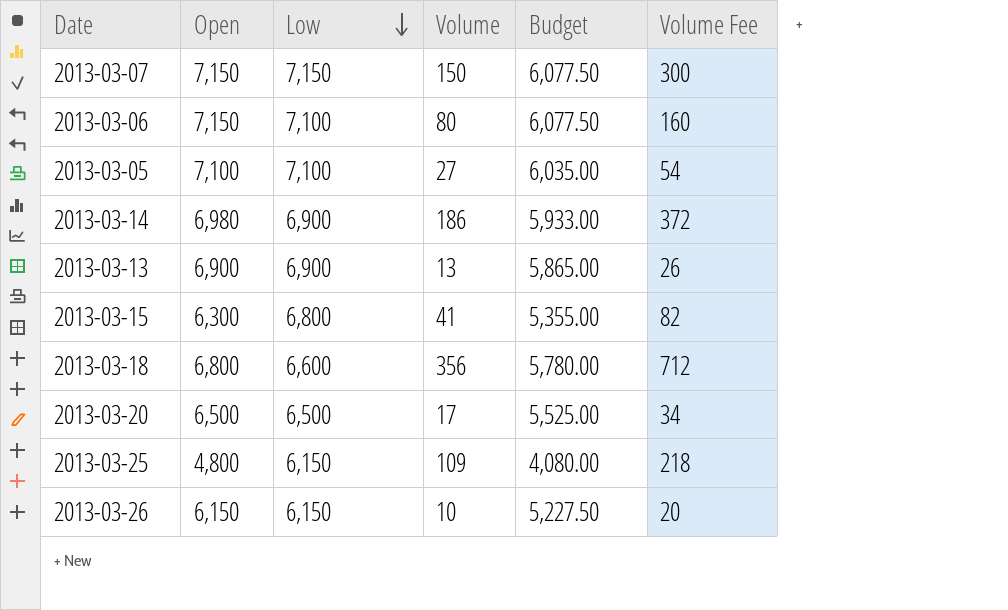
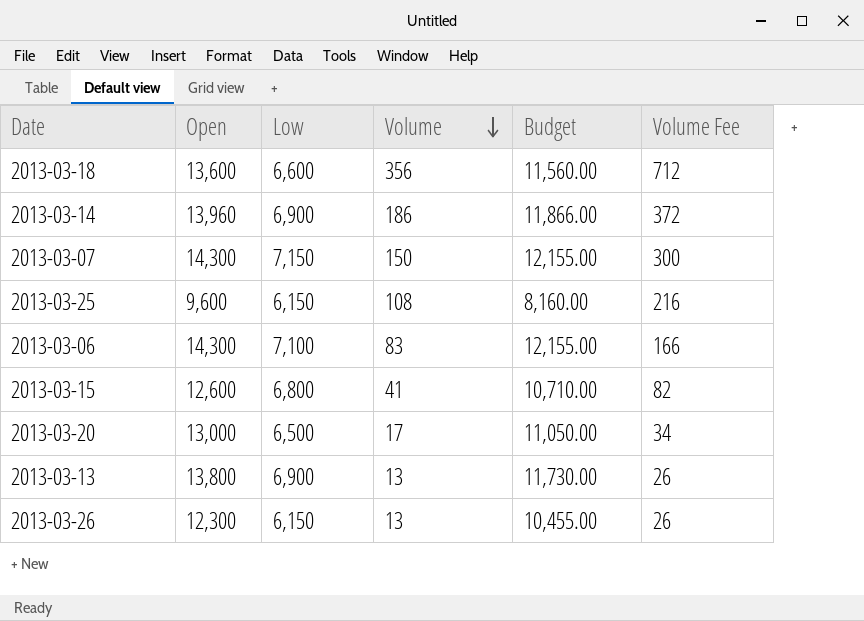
row order: Low descending -> Volume descending
row 2013-03-05: 7,100 | 7,100 | 27 | 6,035.00 | 54 -> none
2013-03-18 | Open: 6,800 -> 13,600
2013-03-18 | Budget: 5,780.00 -> 11,560.00
2013-03-14 | Open: 6,980 -> 13,960
2013-03-14 | Budget: 5,933.00 -> 11,866.00
2013-03-07 | Open: 7,150 -> 14,300
2013-03-07 | Budget: 6,077.50 -> 12,155.00
2013-03-25 | Open: 4,800 -> 9,600
2013-03-25 | Volume: 109 -> 108
2013-03-25 | Budget: 4,080.00 -> 8,160.00
2013-03-25 | Volume Fee: 218 -> 216
2013-03-06 | Open: 7,150 -> 14,300
2013-03-06 | Volume: 80 -> 83
2013-03-06 | Budget: 6,077.50 -> 12,155.00
2013-03-06 | Volume Fee: 160 -> 166
2013-03-15 | Open: 6,300 -> 12,600
2013-03-15 | Budget: 5,355.00 -> 10,710.00
2013-03-20 | Open: 6,500 -> 13,000
2013-03-20 | Budget: 5,525.00 -> 11,050.00
2013-03-13 | Open: 6,900 -> 13,800
2013-03-13 | Budget: 5,865.00 -> 11,730.00
2013-03-26 | Open: 6,150 -> 12,300
2013-03-26 | Volume: 10 -> 13
2013-03-26 | Budget: 5,227.50 -> 10,455.00
2013-03-26 | Volume Fee: 20 -> 26

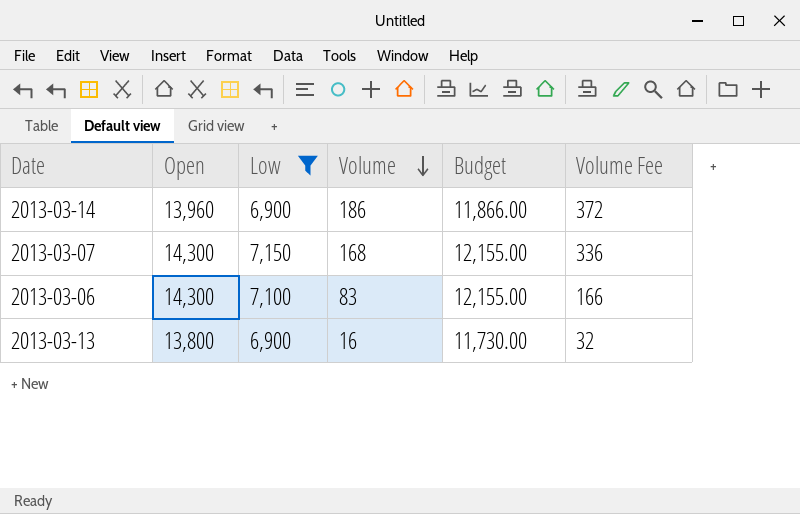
filter: none -> Low >= 6,900
2013-03-07 | Volume: 150 -> 168
2013-03-07 | Volume Fee: 300 -> 336
2013-03-13 | Volume: 13 -> 16
2013-03-13 | Volume Fee: 26 -> 32

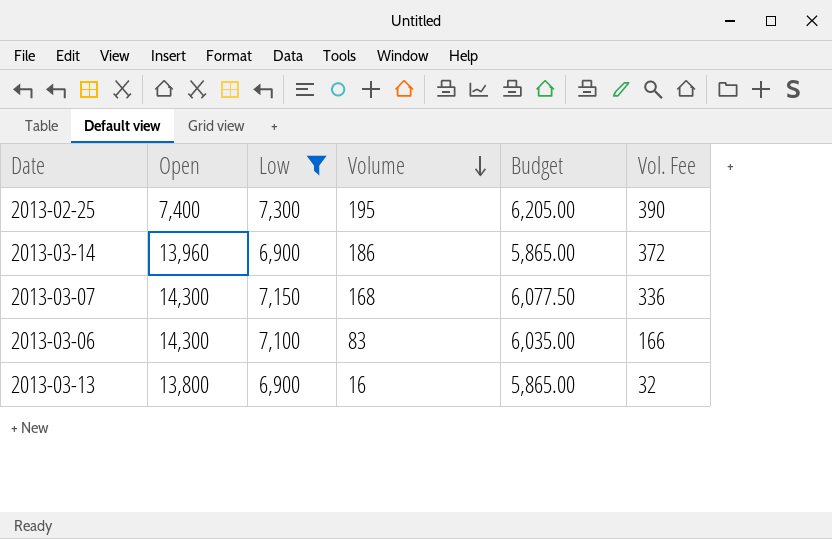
column Budget | formula: [Open] * 0.85 -> [Low] * 0.85
column name: Volume Fee -> Vol. Fee
row 2013-02-25: none -> 7,400 | 7,300 | 195 | 6,205.00 | 390

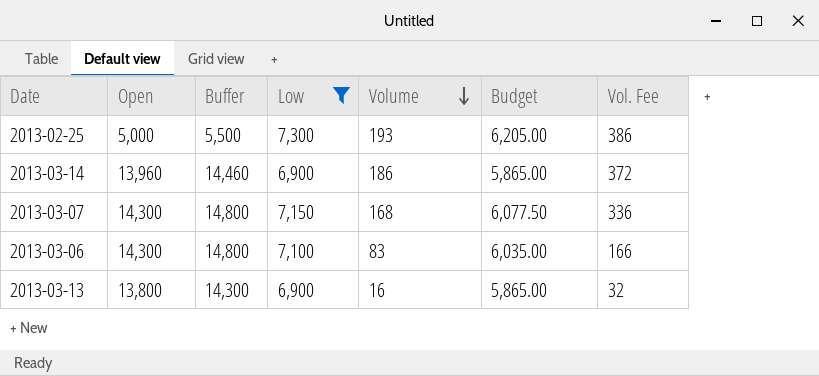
column Buffer | formula: none -> [Open] + 500
2013-02-25 | Open: 7,400 -> 5,000
2013-02-25 | Volume: 195 -> 193
2013-02-25 | Vol. Fee: 390 -> 386

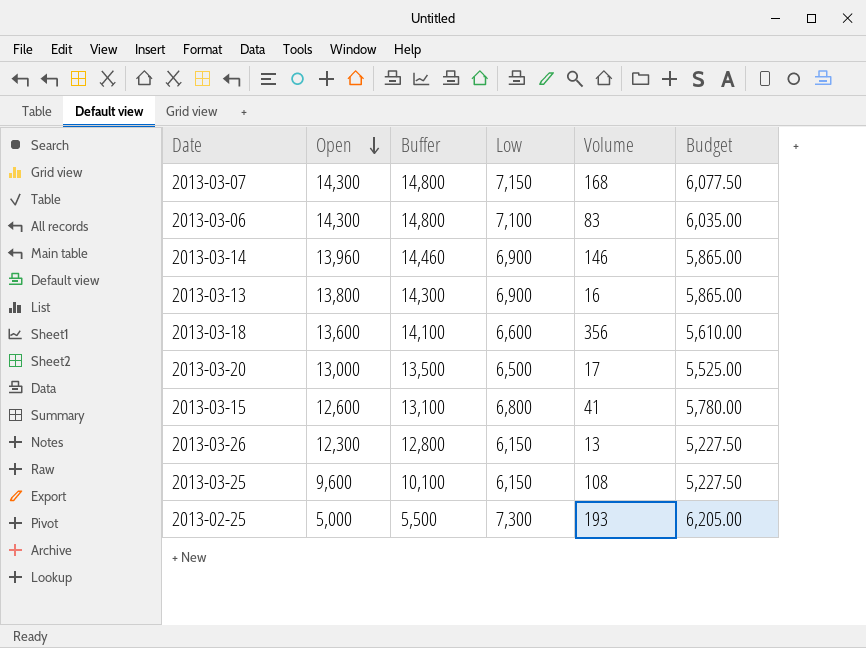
filter: Low >= 6,900 -> none
row order: Volume descending -> Open descending
column Vol. Fee | formula: [Volume] * 2 -> none
2013-03-14 | Volume: 186 -> 146

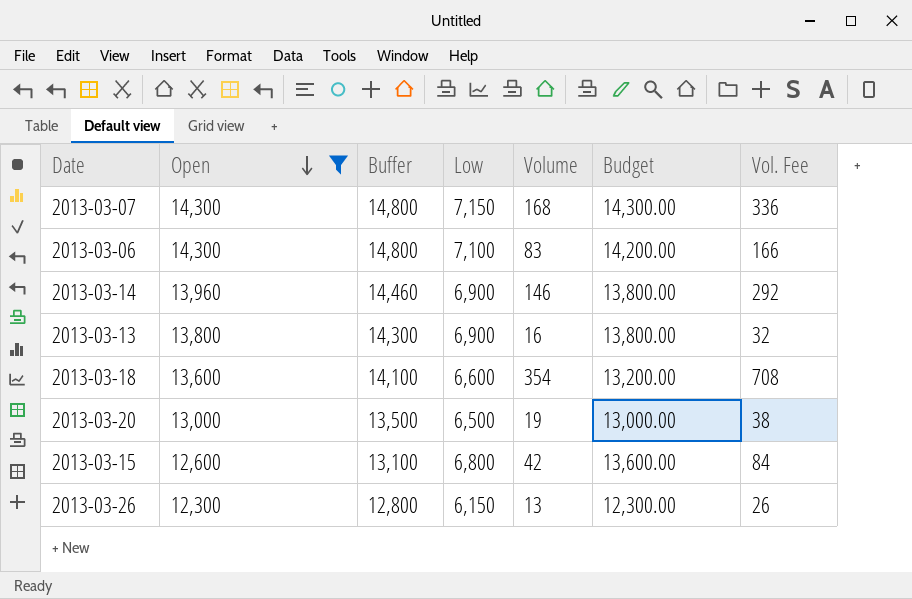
filter: none -> Open >= 12,300
column Budget | formula: [Low] * 0.85 -> [Low] * 2
column Vol. Fee | formula: none -> [Volume] * 2
2013-03-18 | Volume: 356 -> 354
2013-03-20 | Volume: 17 -> 19
2013-03-15 | Volume: 41 -> 42

